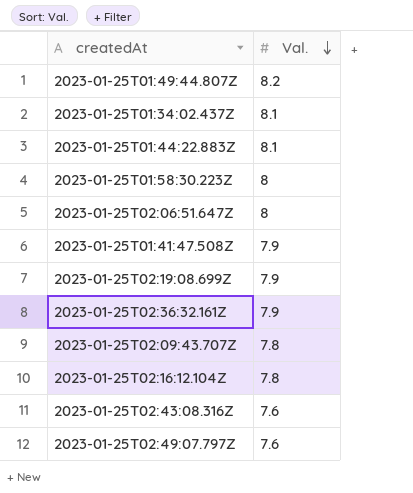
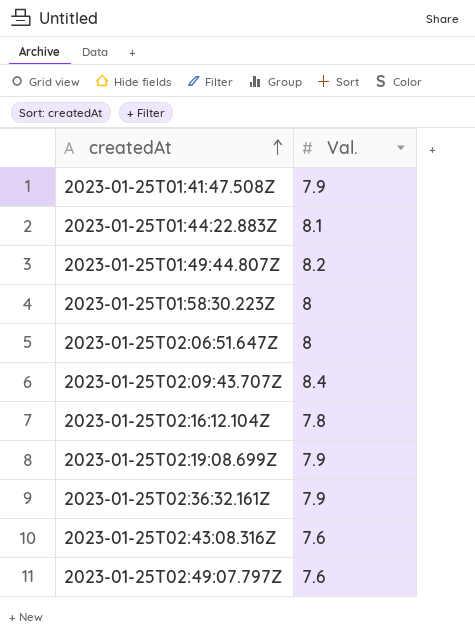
row order: Val. descending -> createdAt ascending
row 2023-01-25T01:34:02.437Z: 8.1 -> none
2023-01-25T02:09:43.707Z | Val.: 7.8 -> 8.4

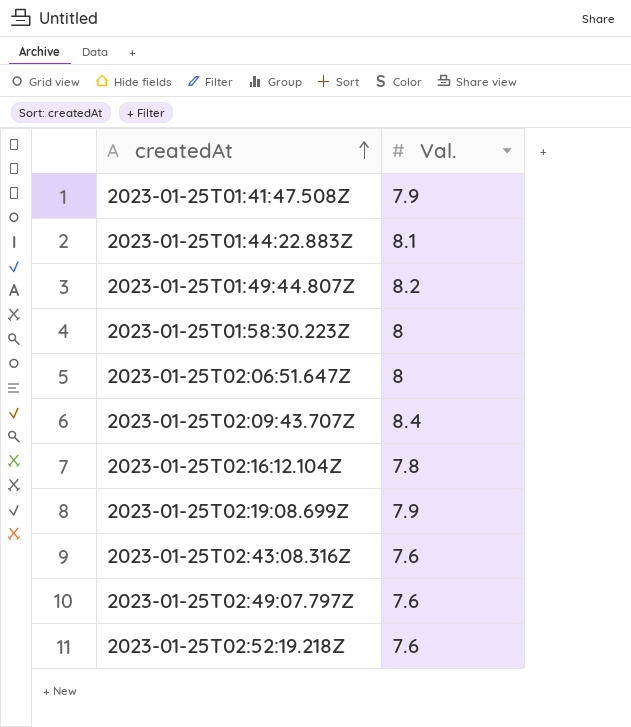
row 2023-01-25T02:36:32.161Z: 7.9 -> none
row 2023-01-25T02:52:19.218Z: none -> 7.6

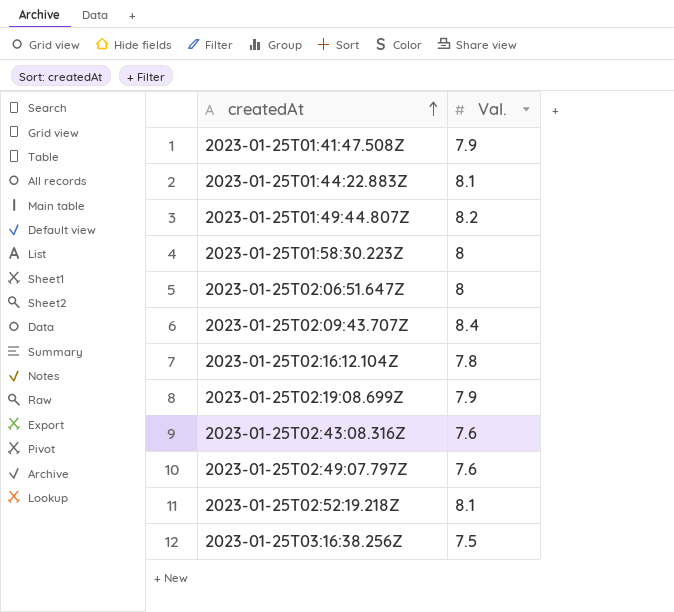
2023-01-25T02:52:19.218Z | Val.: 7.6 -> 8.1
row 2023-01-25T03:16:38.256Z: none -> 7.5

